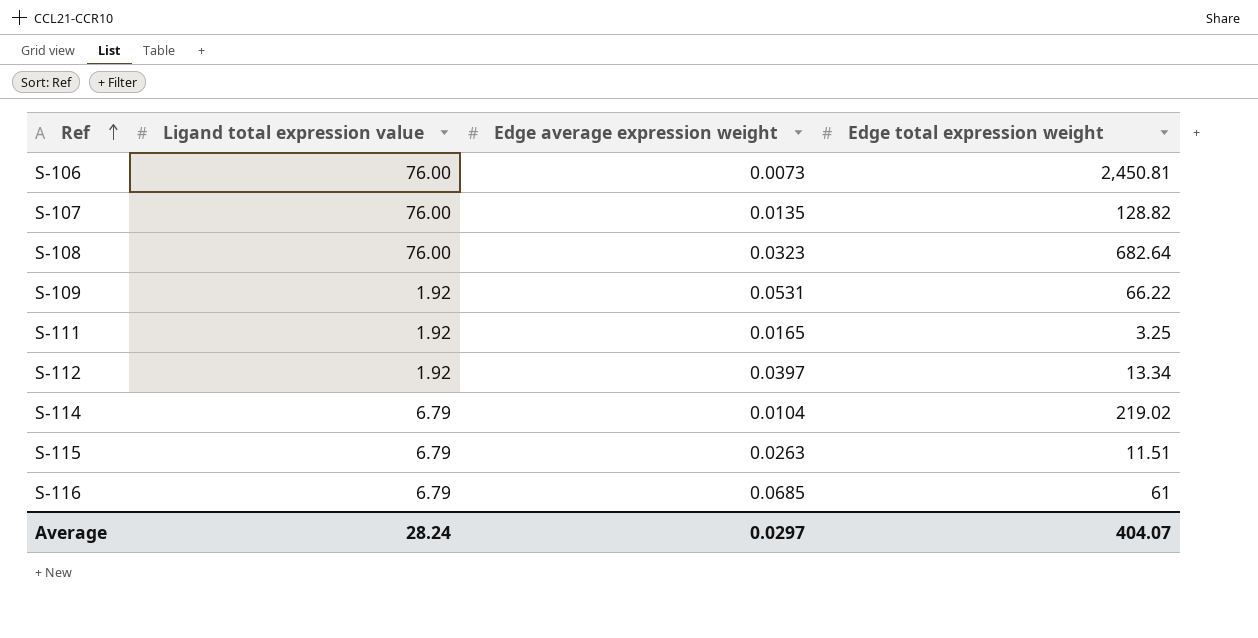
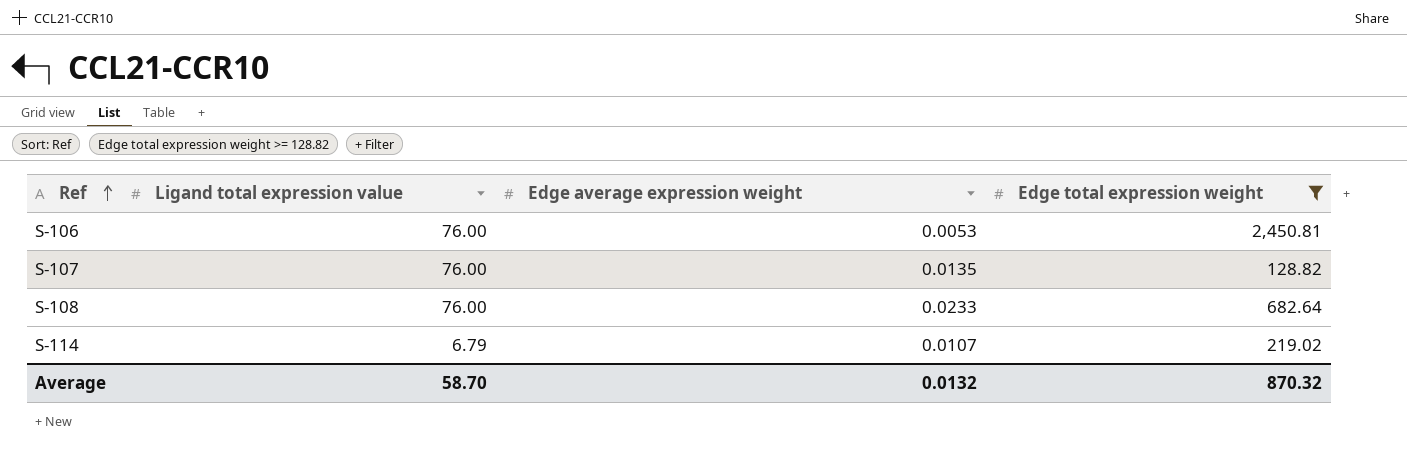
filter: none -> Edge total expression weight >= 128.82
S-106 | Edge average expression weight: 0.0073 -> 0.0053
S-108 | Edge average expression weight: 0.0323 -> 0.0233
S-114 | Edge average expression weight: 0.0104 -> 0.0107
Average | Ligand total expression value: 28.24 -> 58.70
Average | Edge average expression weight: 0.0297 -> 0.0132
Average | Edge total expression weight: 404.07 -> 870.32

